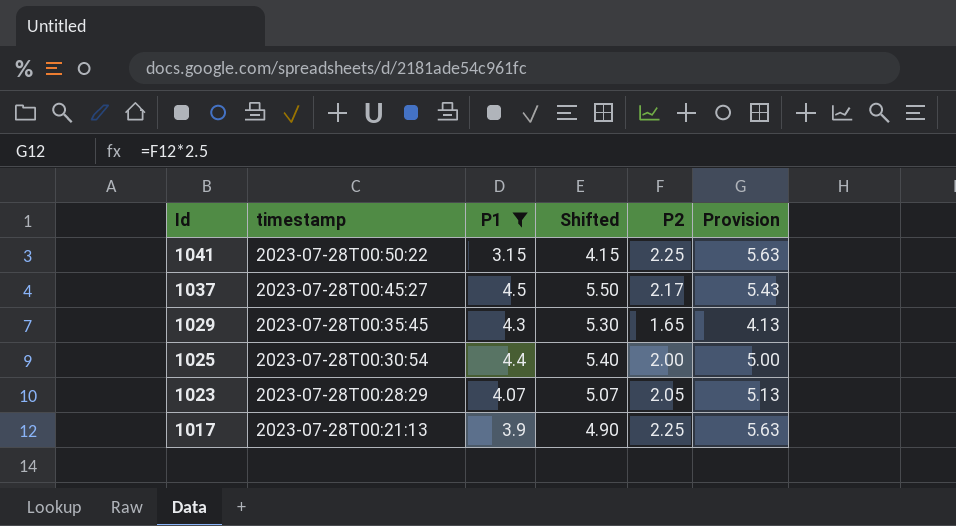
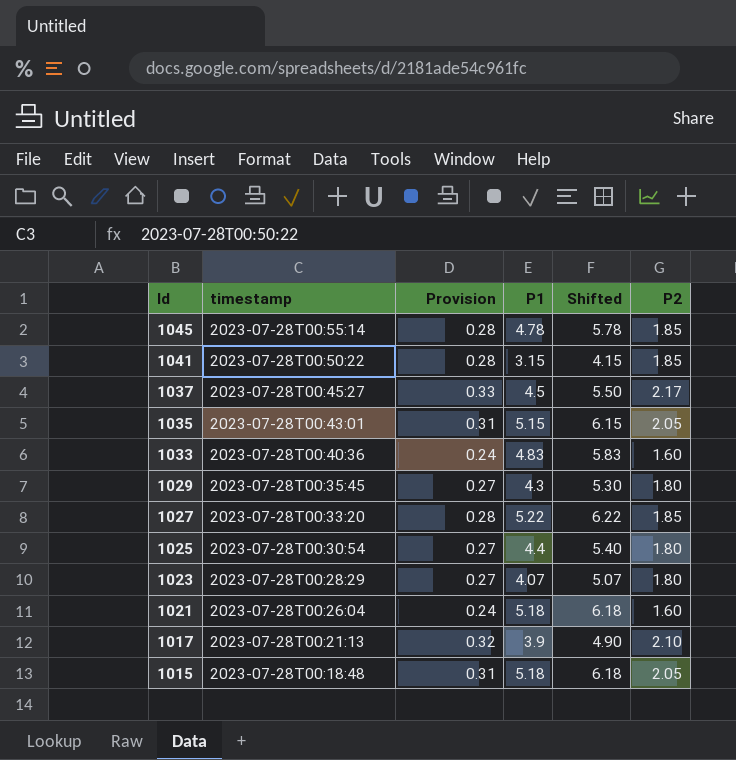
filter: P1 <= 4.5 -> none
column Provision | formula: [P2] * 2.5 -> [P2] * 0.15
column Provision | position: 6 -> 3
1041 | P2: 2.25 -> 1.85
1029 | P2: 1.65 -> 1.80
1025 | P2: 2.00 -> 1.80
1023 | P2: 2.05 -> 1.80
1017 | P2: 2.25 -> 2.10

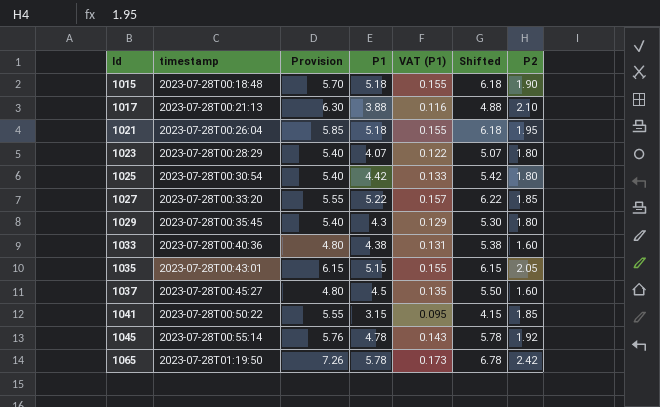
row order: Id descending -> Id ascending
column Provision | formula: [P2] * 0.15 -> [P2] * 3
column VAT (P1) | formula: none -> [P1] * 0.03
1015 | P2: 2.05 -> 1.90
1017 | P1: 3.9 -> 3.88
1017 | Shifted: 4.90 -> 4.88
1021 | P2: 1.60 -> 1.95
1025 | P1: 4.4 -> 4.42
1025 | Shifted: 5.40 -> 5.42
1033 | P1: 4.83 -> 4.38
1033 | Shifted: 5.83 -> 5.38
1037 | P2: 2.17 -> 1.60
1045 | P2: 1.85 -> 1.92
row 1065: none -> 2023-07-28T01:19:50 | 7.26 | 5.78 | 0.173 | 6.78 | 2.42

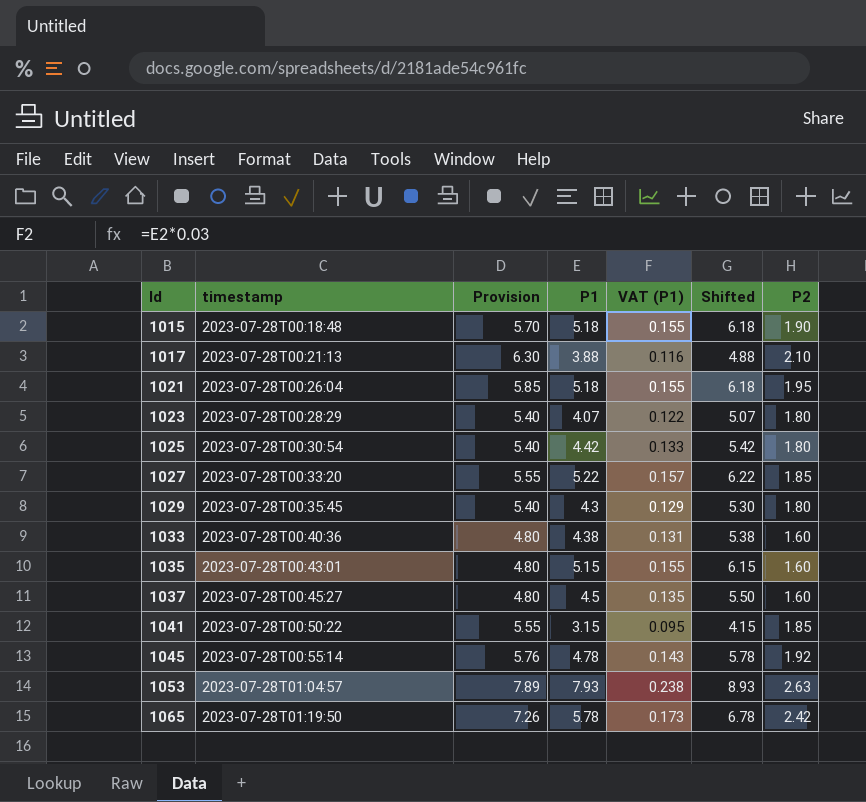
1035 | Provision: 6.15 -> 4.80
1035 | P2: 2.05 -> 1.60
row 1053: none -> 2023-07-28T01:04:57 | 7.89 | 7.93 | 0.238 | 8.93 | 2.63

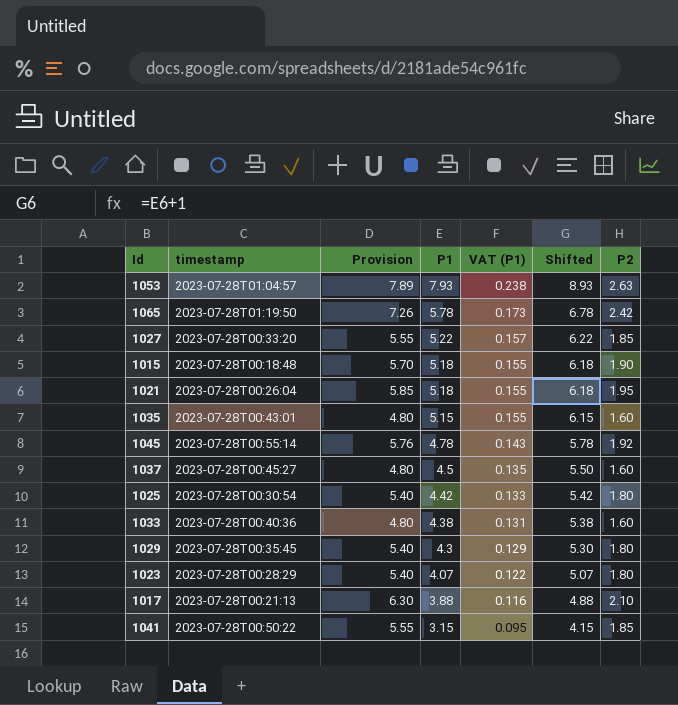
row order: Id ascending -> P1 descending

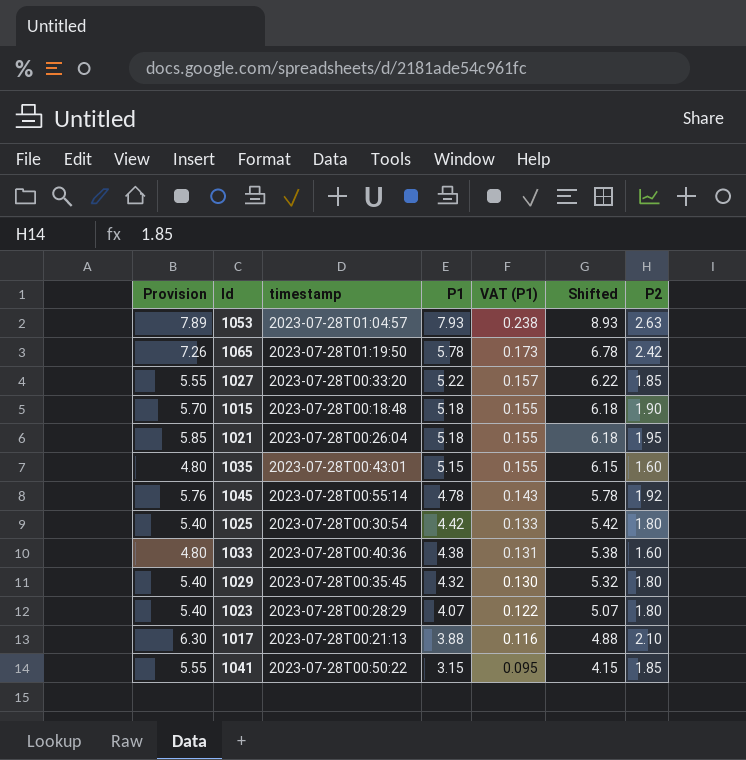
column Provision | position: 3 -> 1
row 1037: 2023-07-28T00:45:27 | 4.80 | 4.5 | 0.135 | 5.50 | 1.60 -> none
1029 | P1: 4.3 -> 4.32
1029 | VAT (P1): 0.129 -> 0.130
1029 | Shifted: 5.30 -> 5.32

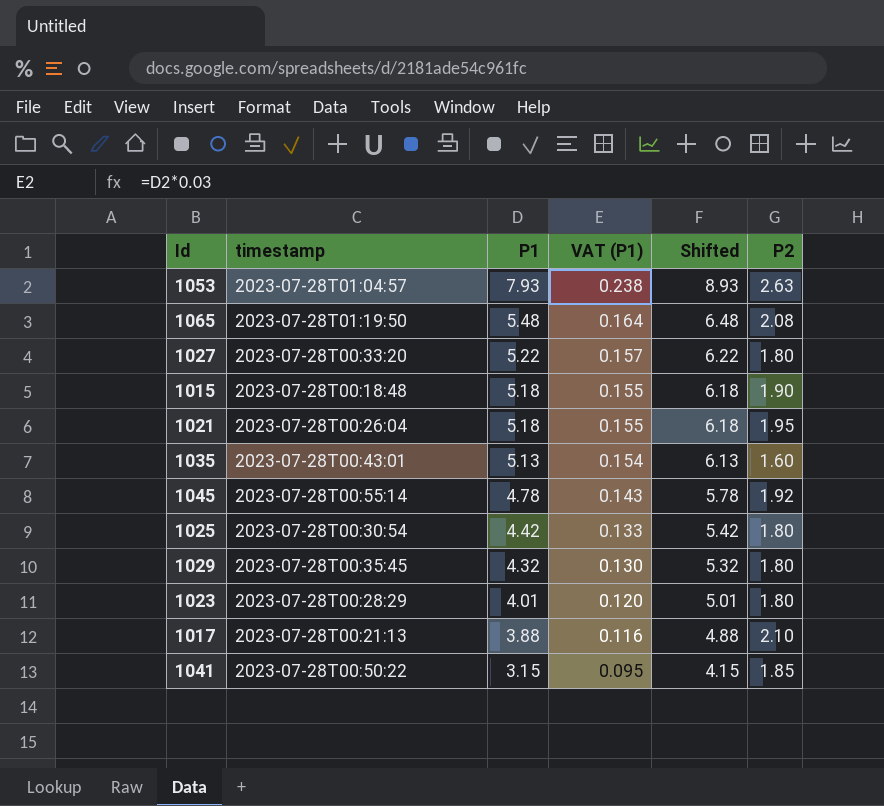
column Provision | formula: [P2] * 3 -> none
row 1033: 4.80 | 2023-07-28T00:40:36 | 4.38 | 0.131 | 5.38 | 1.60 -> none
1065 | P1: 5.78 -> 5.48
1065 | VAT (P1): 0.173 -> 0.164
1065 | Shifted: 6.78 -> 6.48
1065 | P2: 2.42 -> 2.08
1027 | P2: 1.85 -> 1.80
1035 | P1: 5.15 -> 5.13
1035 | VAT (P1): 0.155 -> 0.154
1035 | Shifted: 6.15 -> 6.13
1023 | P1: 4.07 -> 4.01
1023 | VAT (P1): 0.122 -> 0.120
1023 | Shifted: 5.07 -> 5.01

